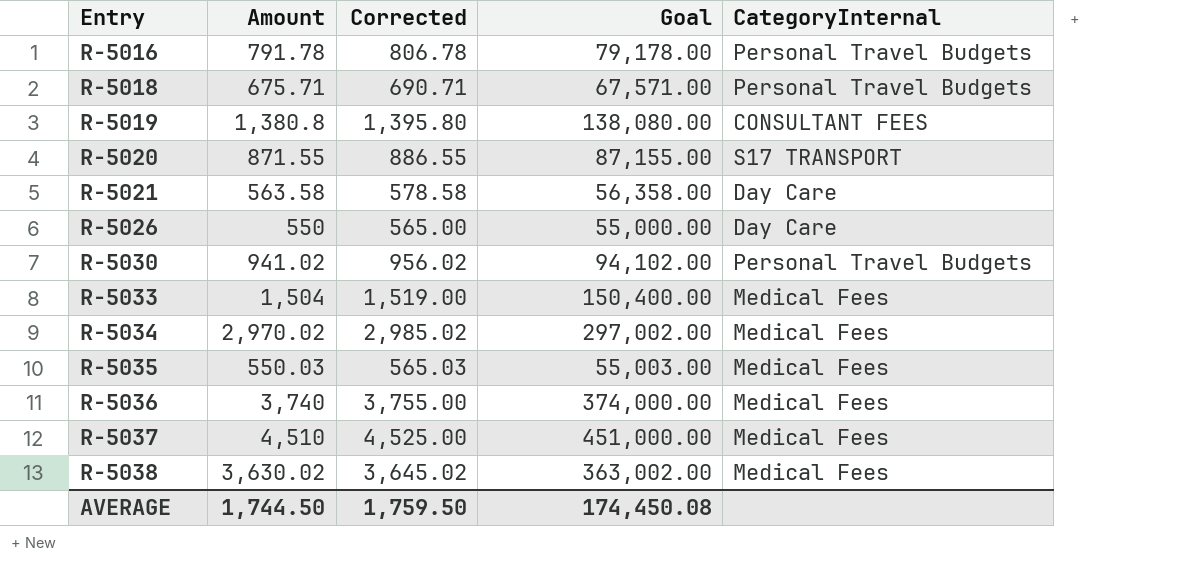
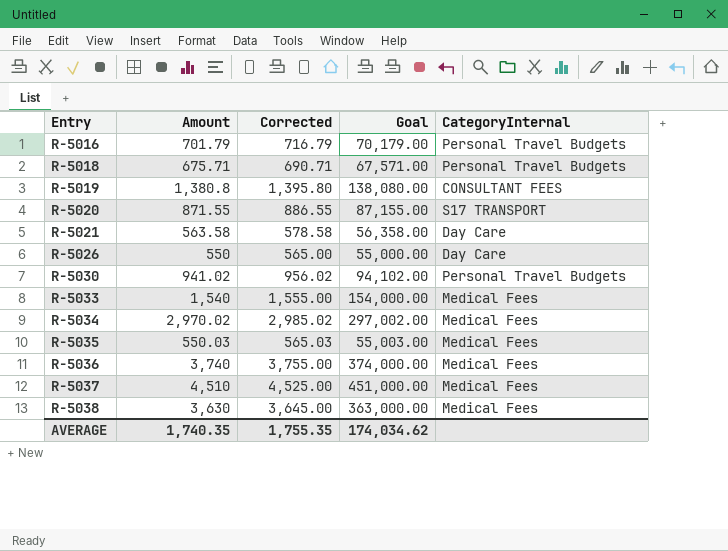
R-5016 | Amount: 791.78 -> 701.79
R-5016 | Corrected: 806.78 -> 716.79
R-5016 | Goal: 79,178.00 -> 70,179.00
R-5033 | Amount: 1,504 -> 1,540
R-5033 | Corrected: 1,519.00 -> 1,555.00
R-5033 | Goal: 150,400.00 -> 154,000.00
R-5038 | Amount: 3,630.02 -> 3,630
R-5038 | Corrected: 3,645.02 -> 3,645.00
R-5038 | Goal: 363,002.00 -> 363,000.00
AVERAGE | Amount: 1,744.50 -> 1,740.35
AVERAGE | Corrected: 1,759.50 -> 1,755.35
AVERAGE | Goal: 174,450.08 -> 174,034.62

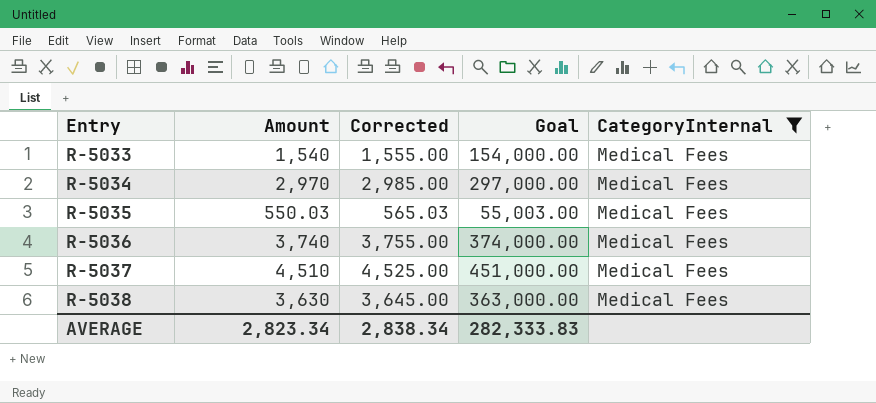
filter: none -> CategoryInternal = Medical Fees
R-5034 | Amount: 2,970.02 -> 2,970
R-5034 | Corrected: 2,985.02 -> 2,985.00
R-5034 | Goal: 297,002.00 -> 297,000.00
AVERAGE | Amount: 1,740.35 -> 2,823.34
AVERAGE | Corrected: 1,755.35 -> 2,838.34
AVERAGE | Goal: 174,034.62 -> 282,333.83

